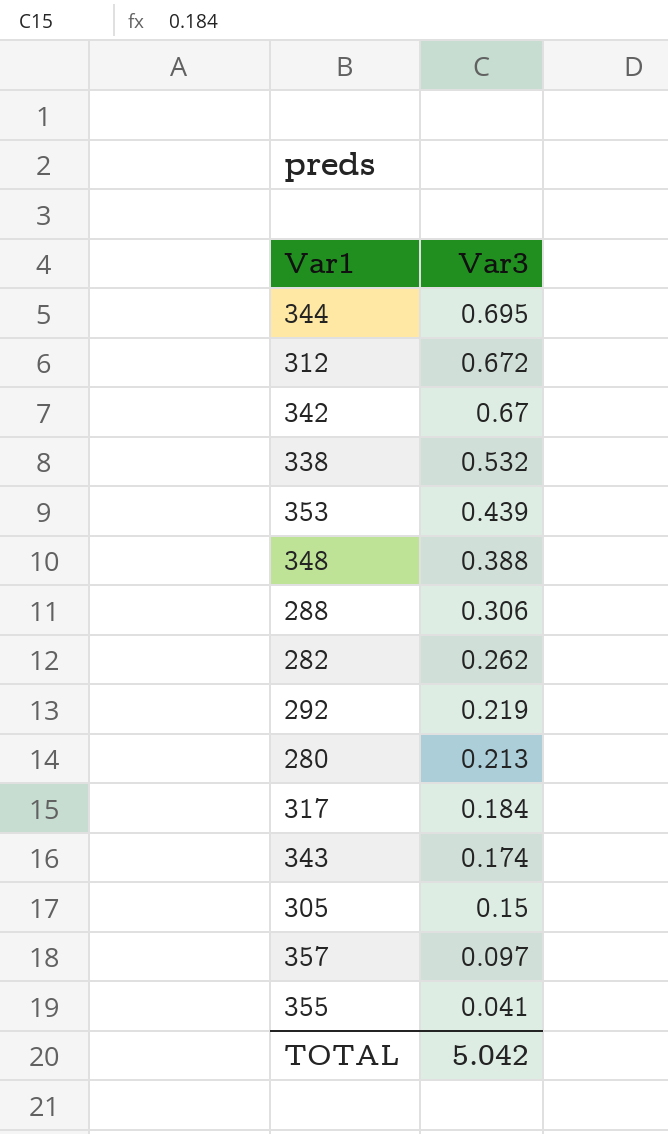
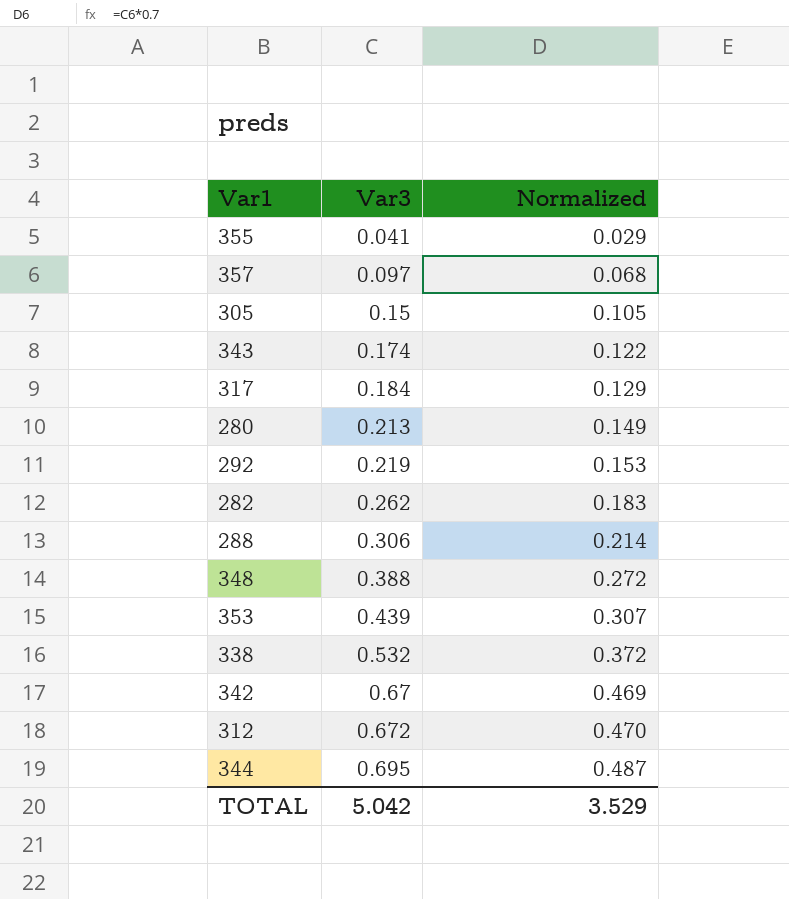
row order: Var3 descending -> Var3 ascending
column Normalized | formula: none -> [Var3] * 0.7

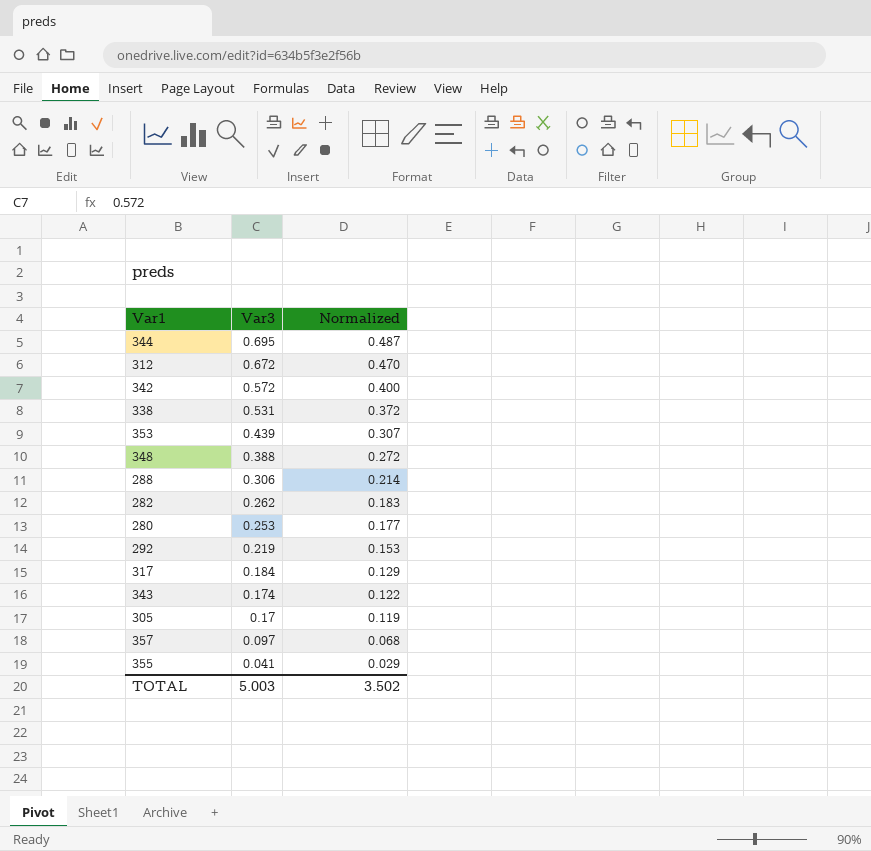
row order: Var3 ascending -> Var3 descending
342 | Var3: 0.67 -> 0.572
342 | Normalized: 0.469 -> 0.400
338 | Var3: 0.532 -> 0.531
280 | Var3: 0.213 -> 0.253
280 | Normalized: 0.149 -> 0.177
305 | Var3: 0.15 -> 0.17
305 | Normalized: 0.105 -> 0.119
TOTAL | Var3: 5.042 -> 5.003
TOTAL | Normalized: 3.529 -> 3.502

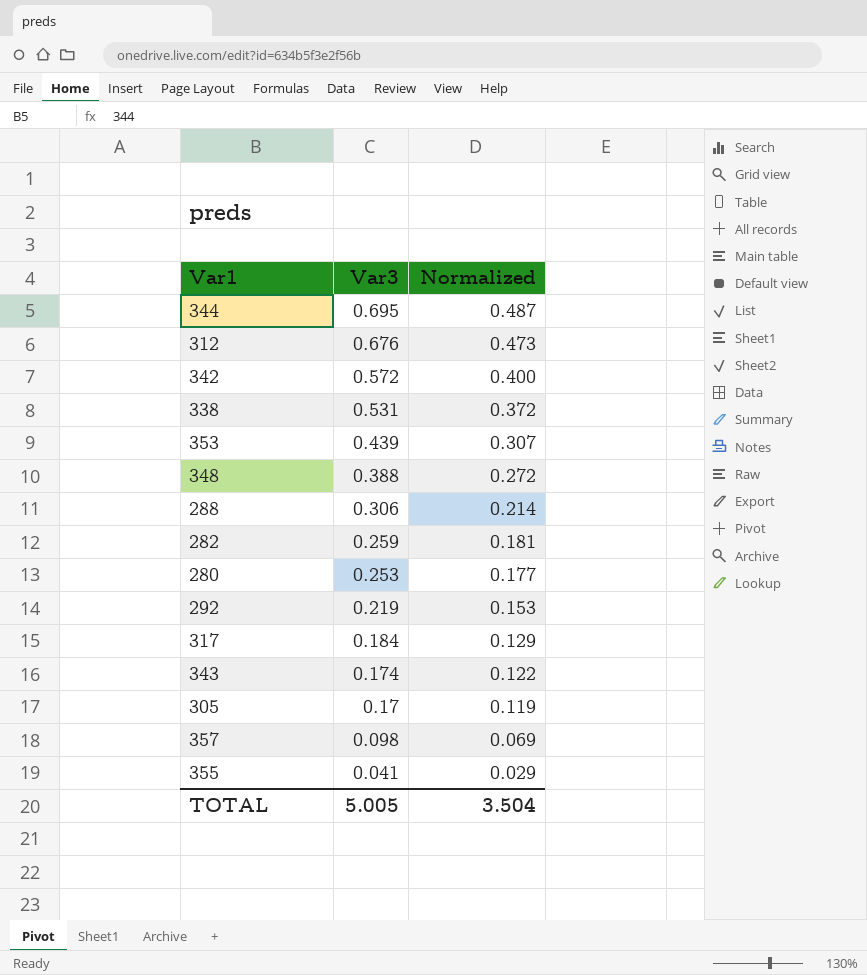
312 | Var3: 0.672 -> 0.676
312 | Normalized: 0.470 -> 0.473
282 | Var3: 0.262 -> 0.259
282 | Normalized: 0.183 -> 0.181
357 | Var3: 0.097 -> 0.098
357 | Normalized: 0.068 -> 0.069
TOTAL | Var3: 5.003 -> 5.005
TOTAL | Normalized: 3.502 -> 3.504

